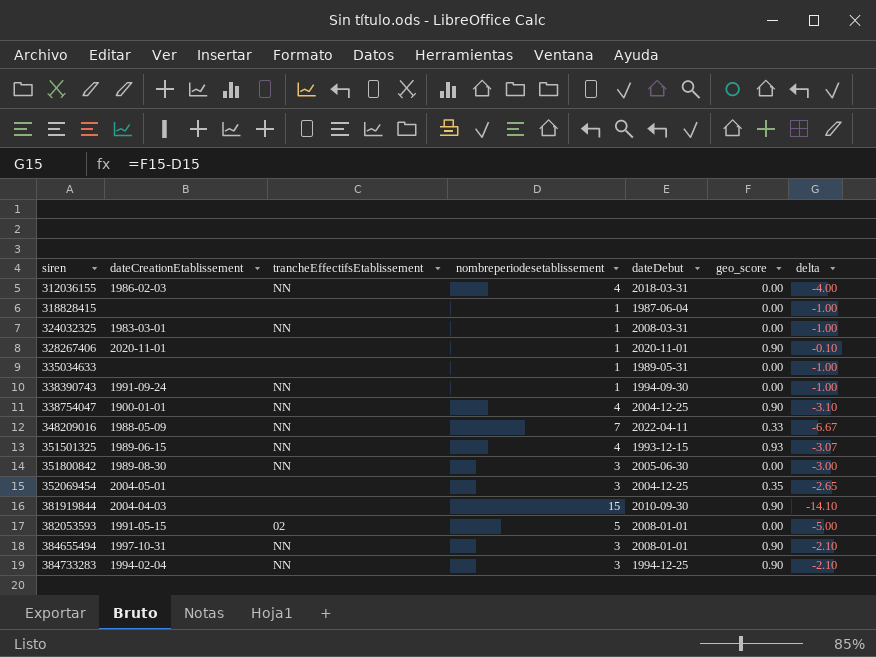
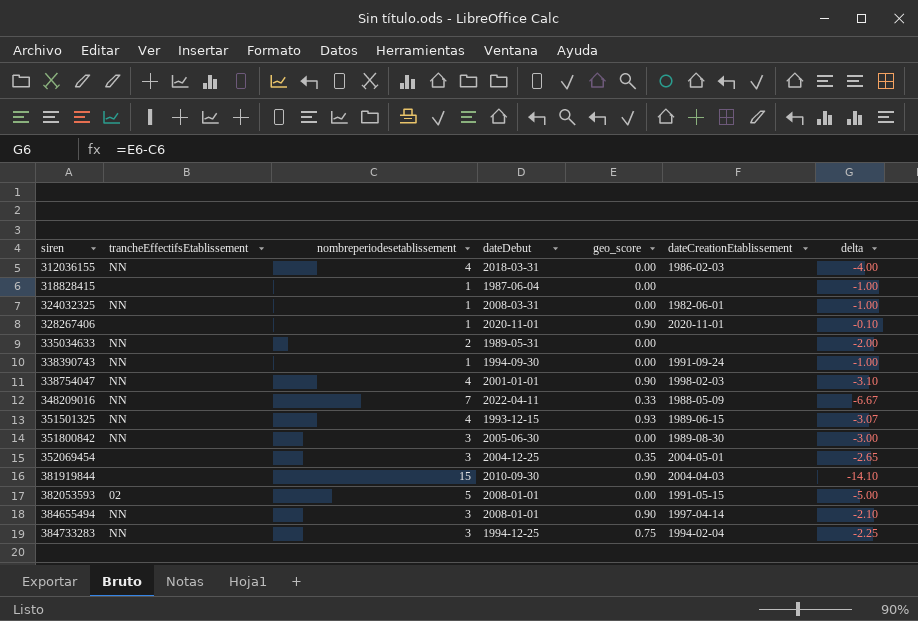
column dateCreationEtablissement | position: 2 -> 6
324032325 | dateCreationEtablissement: 1983-03-01 -> 1982-06-01
335034633 | trancheEffectifsEtablissement: none -> NN
335034633 | nombreperiodesetablissement: 1 -> 2
335034633 | delta: -1.00 -> -2.00
338754047 | dateDebut: 2004-12-25 -> 2001-01-01
338754047 | dateCreationEtablissement: 1900-01-01 -> 1998-02-03
384655494 | dateCreationEtablissement: 1997-10-31 -> 1997-04-14
384733283 | geo_score: 0.90 -> 0.75
384733283 | delta: -2.10 -> -2.25

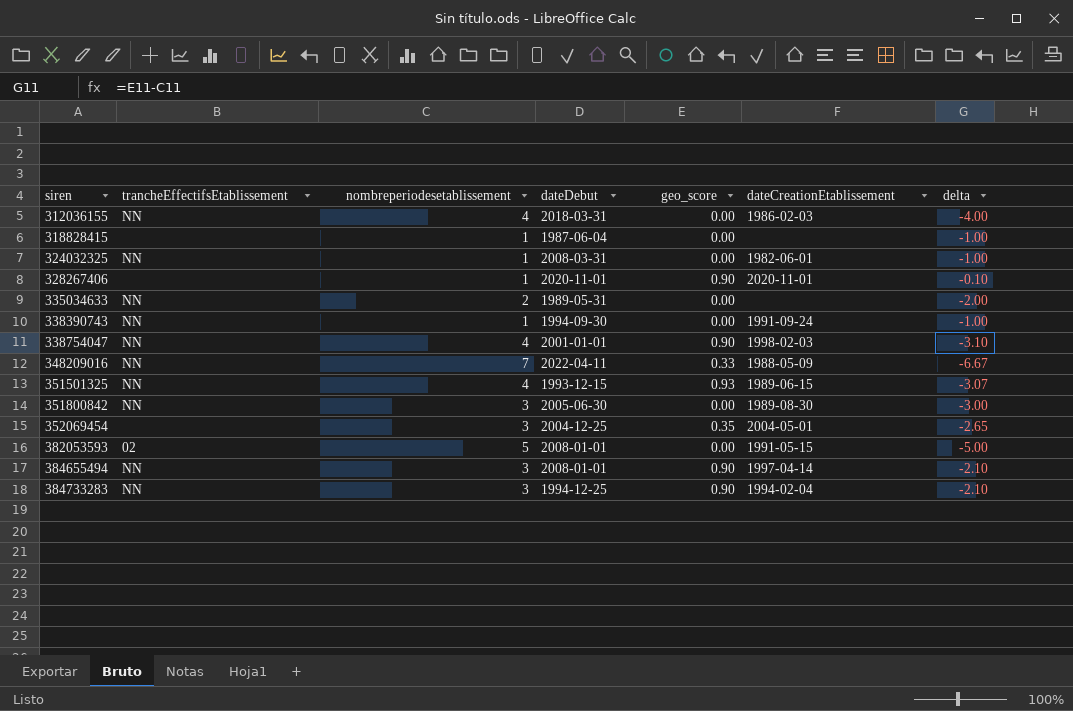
row 381919844: none | 15 | 2010-09-30 | 0.90 | 2004-04-03 | -14.10 -> none
384733283 | geo_score: 0.75 -> 0.90
384733283 | delta: -2.25 -> -2.10

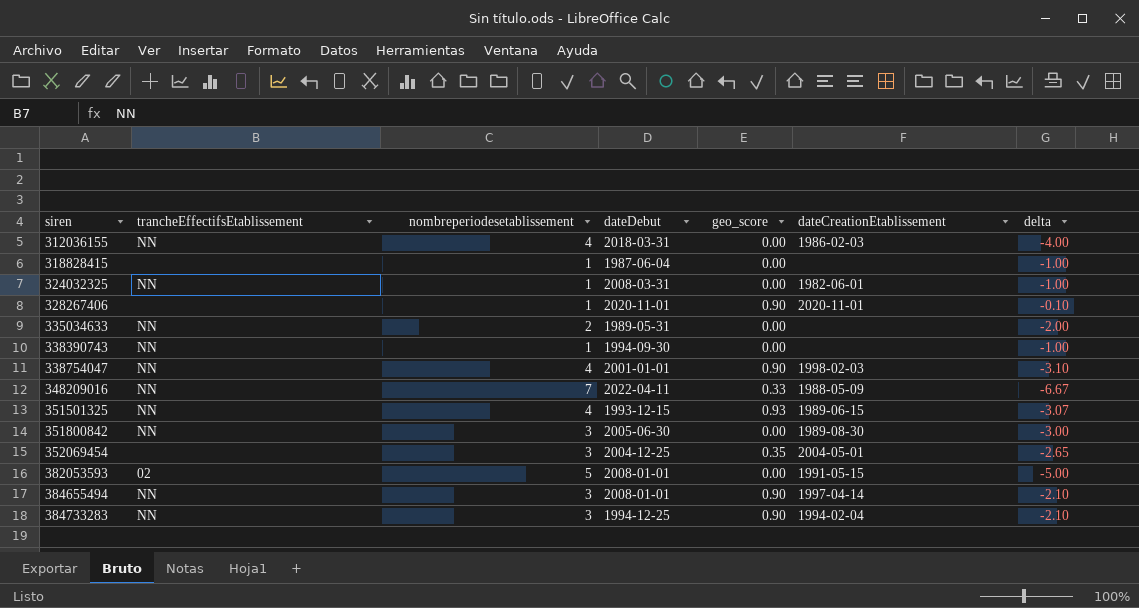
338390743 | dateCreationEtablissement: 1991-09-24 -> none

